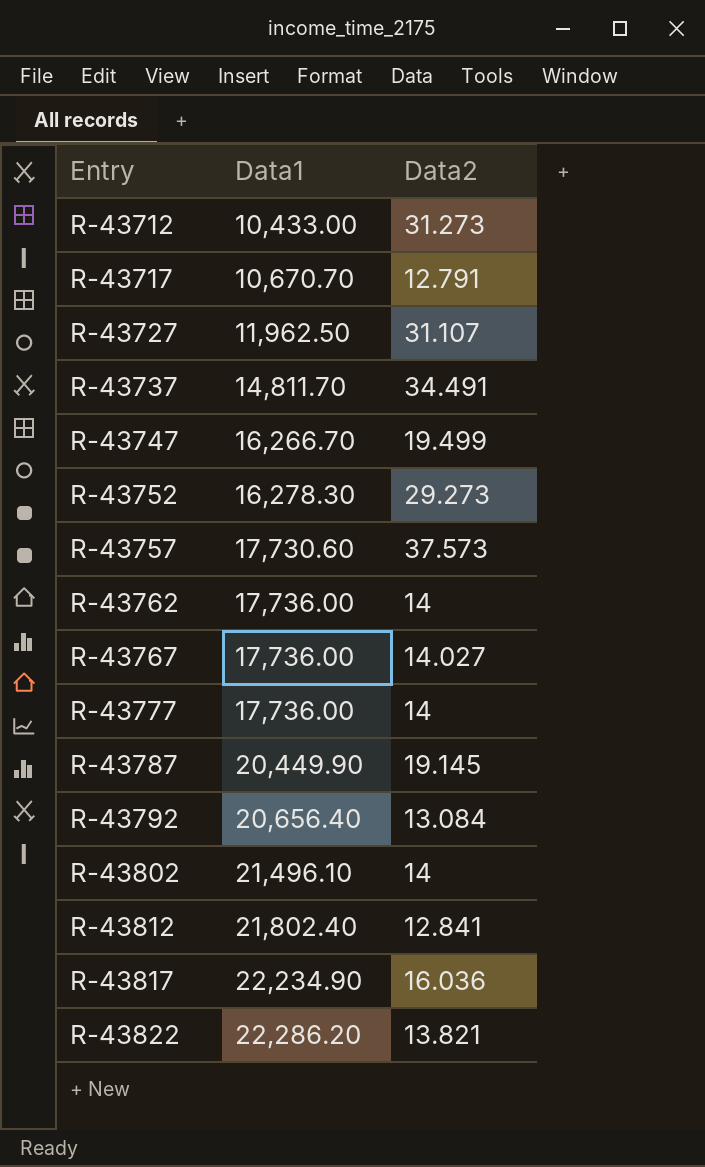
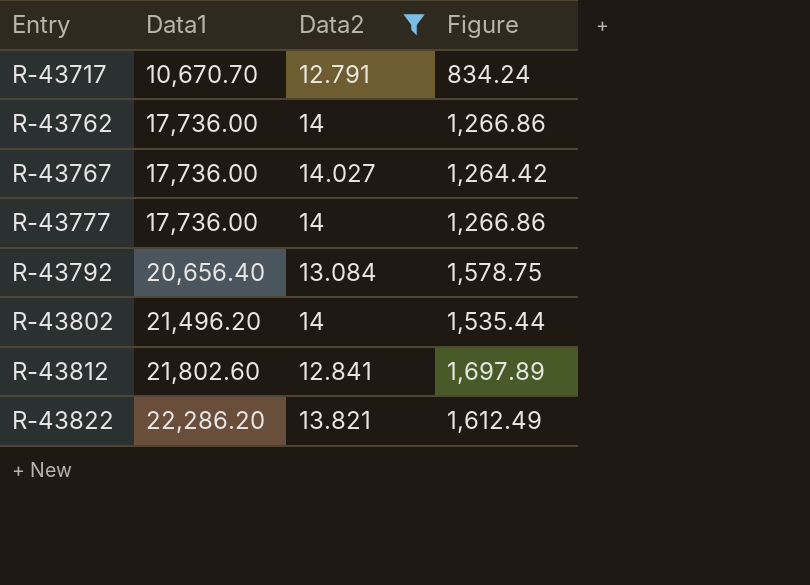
filter: none -> Data2 <= 14.027
column Figure | formula: none -> [Data1] / [Data2]
R-43802 | Data1: 21,496.10 -> 21,496.20
R-43812 | Data1: 21,802.40 -> 21,802.60

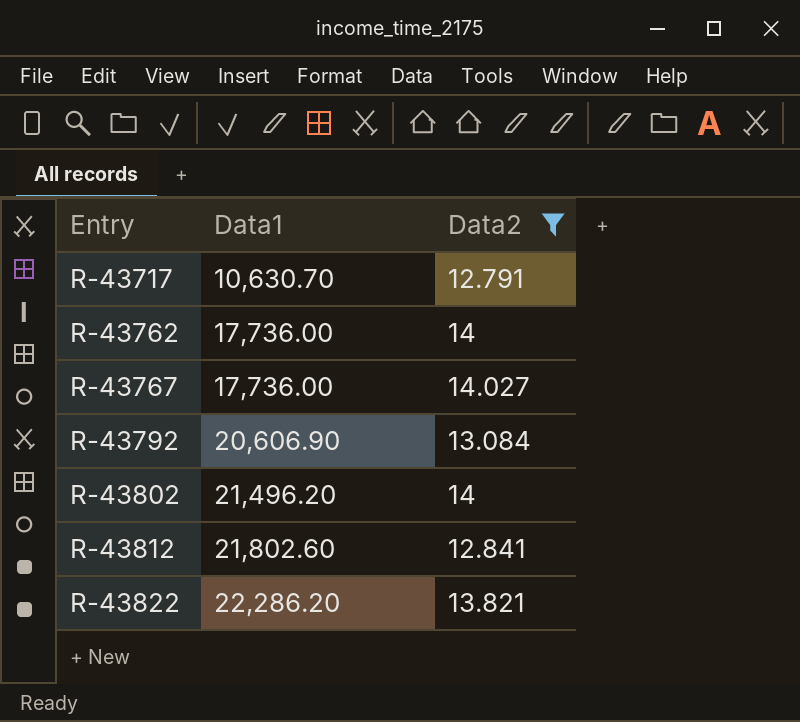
column Figure | formula: [Data1] / [Data2] -> none
row R-43777: 17,736.00 | 14 | 1,266.86 -> none
R-43717 | Data1: 10,670.70 -> 10,630.70
R-43792 | Data1: 20,656.40 -> 20,606.90

